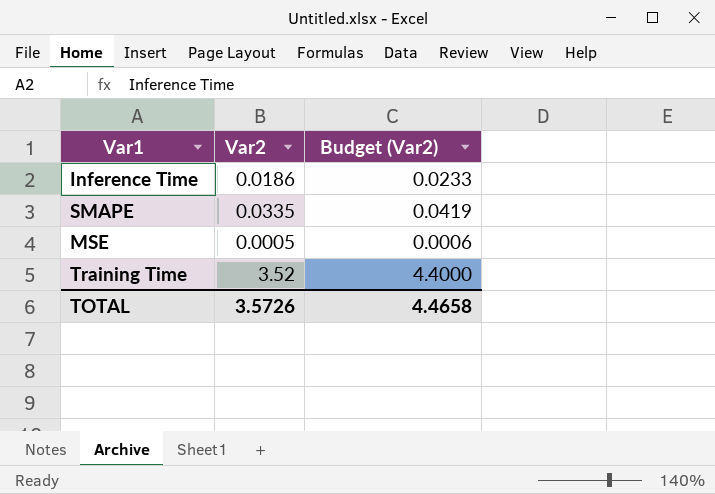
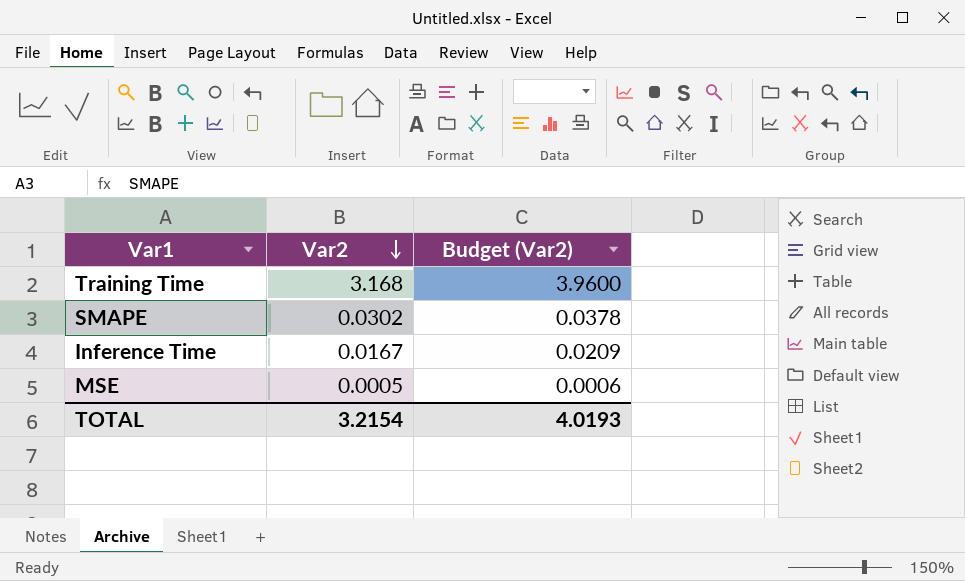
row order: none -> Var2 descending
Training Time | Var2: 3.52 -> 3.168
Training Time | Budget (Var2): 4.4000 -> 3.9600
SMAPE | Var2: 0.0335 -> 0.0302
SMAPE | Budget (Var2): 0.0419 -> 0.0378
Inference Time | Var2: 0.0186 -> 0.0167
Inference Time | Budget (Var2): 0.0233 -> 0.0209
TOTAL | Var2: 3.5726 -> 3.2154
TOTAL | Budget (Var2): 4.4658 -> 4.0193

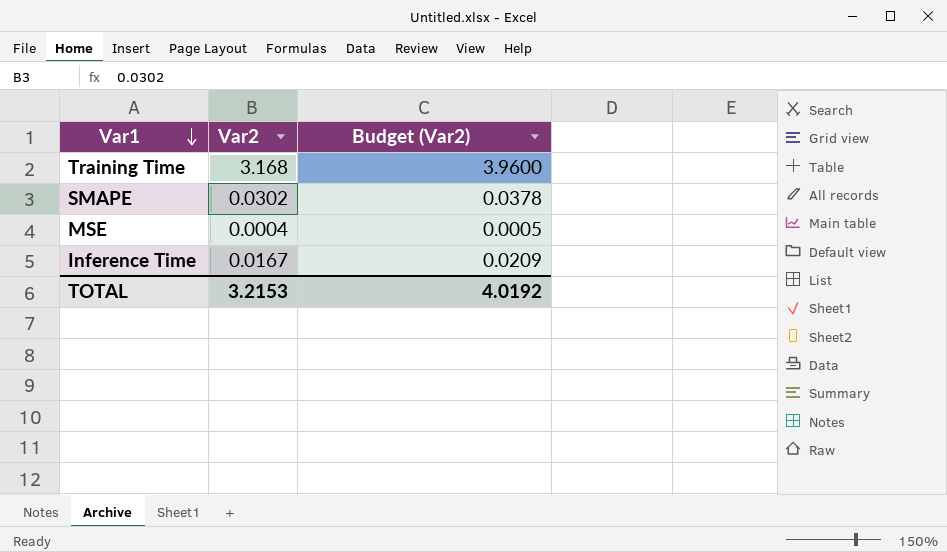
row order: Var2 descending -> Var1 descending
MSE | Var2: 0.0005 -> 0.0004
MSE | Budget (Var2): 0.0006 -> 0.0005
TOTAL | Var2: 3.2154 -> 3.2153
TOTAL | Budget (Var2): 4.0193 -> 4.0192

